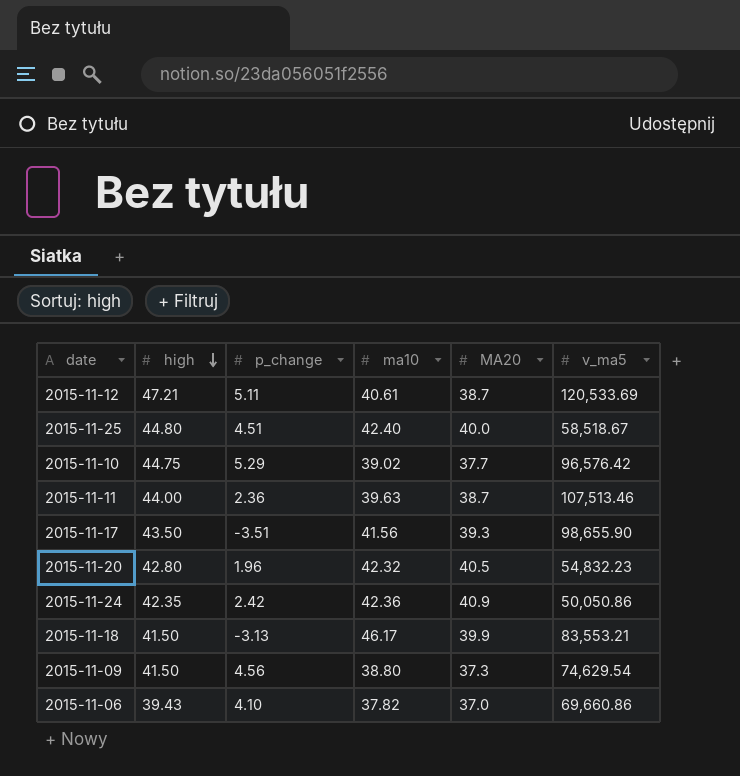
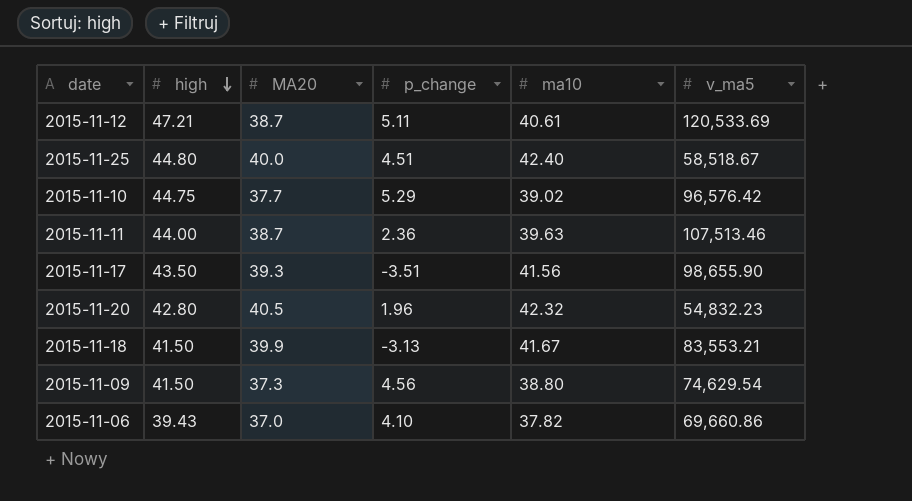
column MA20 | position: 5 -> 3
row 2015-11-24: 42.35 | 2.42 | 42.36 | 40.9 | 50,050.86 -> none
2015-11-18 | ma10: 46.17 -> 41.67

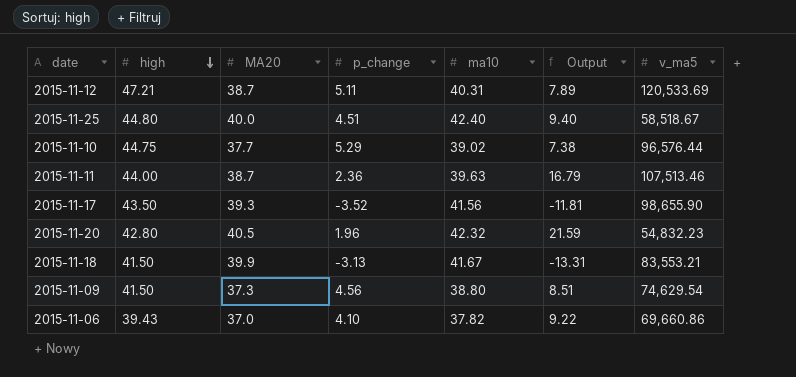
column Output | formula: none -> [ma10] / [p_change]
2015-11-12 | ma10: 40.61 -> 40.31
2015-11-10 | v_ma5: 96,576.42 -> 96,576.44
2015-11-17 | p_change: -3.51 -> -3.52

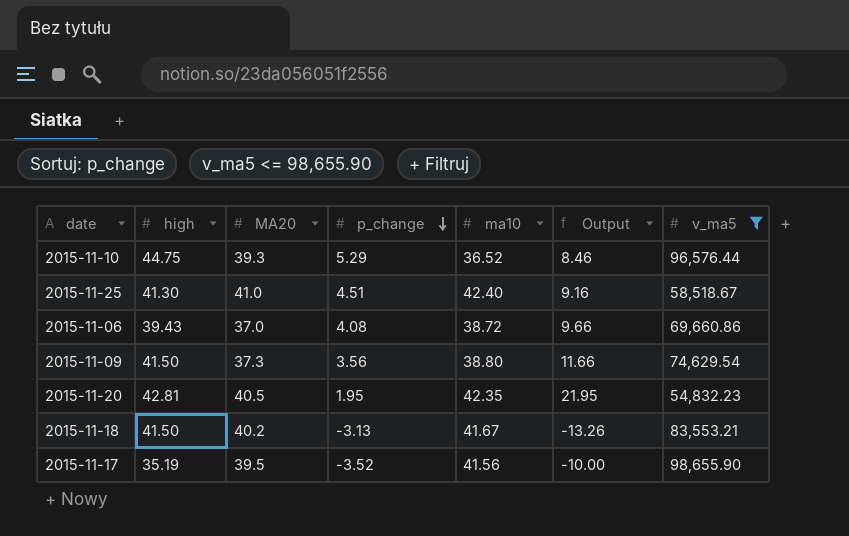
filter: none -> v_ma5 <= 98,655.90
row order: high descending -> p_change descending
column Output | formula: [ma10] / [p_change] -> [high] / [p_change]
2015-11-10 | MA20: 37.7 -> 39.3
2015-11-10 | ma10: 39.02 -> 36.52
2015-11-25 | high: 44.80 -> 41.30
2015-11-25 | MA20: 40.0 -> 41.0
2015-11-06 | p_change: 4.10 -> 4.08
2015-11-06 | ma10: 37.82 -> 38.72
2015-11-09 | p_change: 4.56 -> 3.56
2015-11-20 | high: 42.80 -> 42.81
2015-11-20 | p_change: 1.96 -> 1.95
2015-11-20 | ma10: 42.32 -> 42.35
2015-11-18 | MA20: 39.9 -> 40.2
2015-11-17 | high: 43.50 -> 35.19
2015-11-17 | MA20: 39.3 -> 39.5

